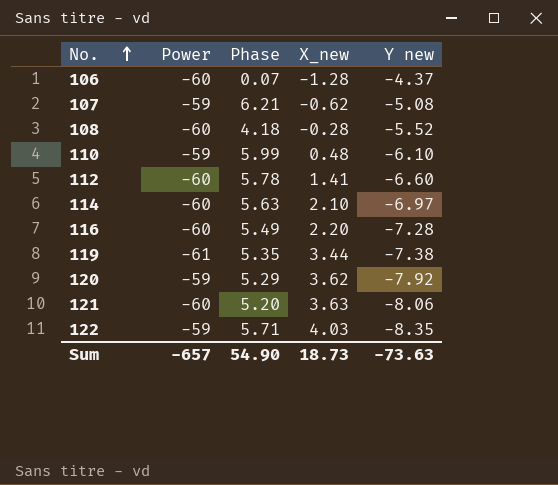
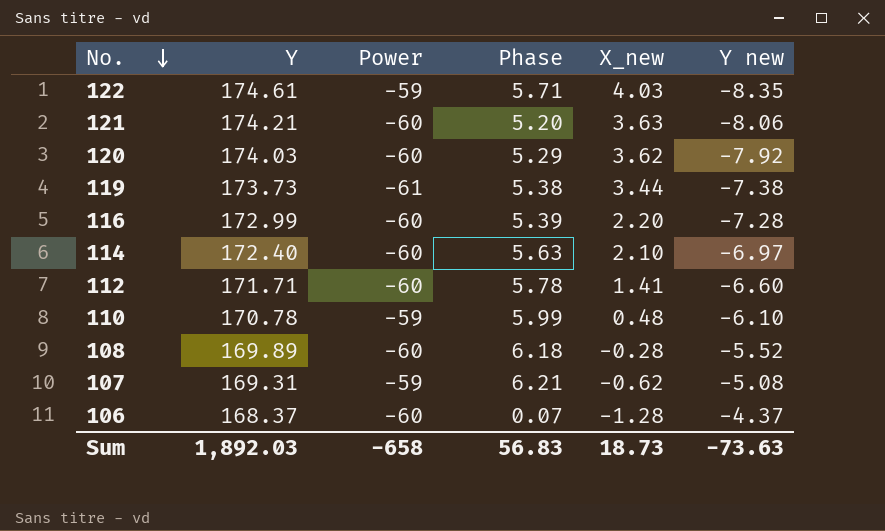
row order: No. ascending -> No. descending
column Y | position: none -> 2
120 | Power: -59 -> -60
119 | Phase: 5.35 -> 5.38
116 | Phase: 5.49 -> 5.39
108 | Phase: 4.18 -> 6.18
Sum | Power: -657 -> -658
Sum | Phase: 54.90 -> 56.83

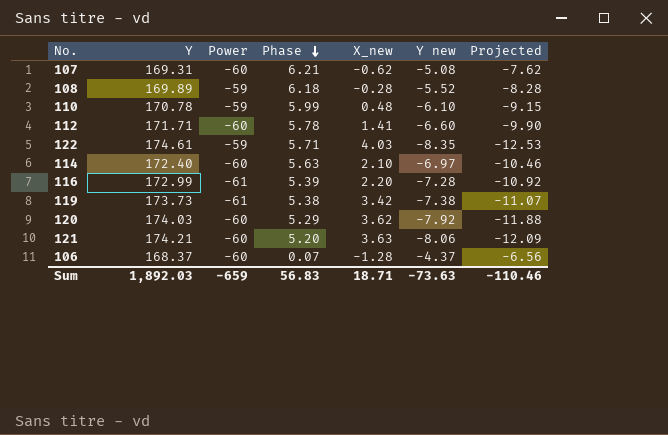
row order: No. descending -> Phase descending
column Projected | formula: none -> [Y new] * 1.5
107 | Power: -59 -> -60
108 | Power: -60 -> -59
116 | Power: -60 -> -61
119 | X_new: 3.44 -> 3.42
Sum | Power: -658 -> -659
Sum | X_new: 18.73 -> 18.71

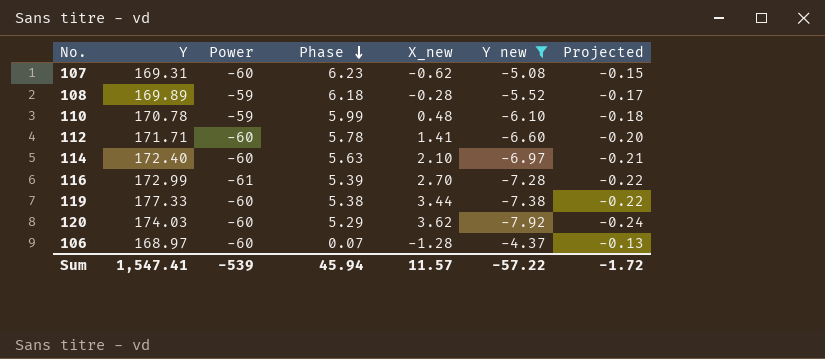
filter: none -> Y new >= -7.92
column Projected | formula: [Y new] * 1.5 -> [Y new] * 0.03
107 | Phase: 6.21 -> 6.23
116 | X_new: 2.20 -> 2.70
119 | Y: 173.73 -> 177.33
119 | Power: -61 -> -60
119 | X_new: 3.42 -> 3.44
106 | Y: 168.37 -> 168.97
Sum | Y: 1,892.03 -> 1,547.41
Sum | Power: -659 -> -539
Sum | Phase: 56.83 -> 45.94
Sum | X_new: 18.71 -> 11.57
Sum | Y new: -73.63 -> -57.22
Sum | Projected: -110.46 -> -1.72

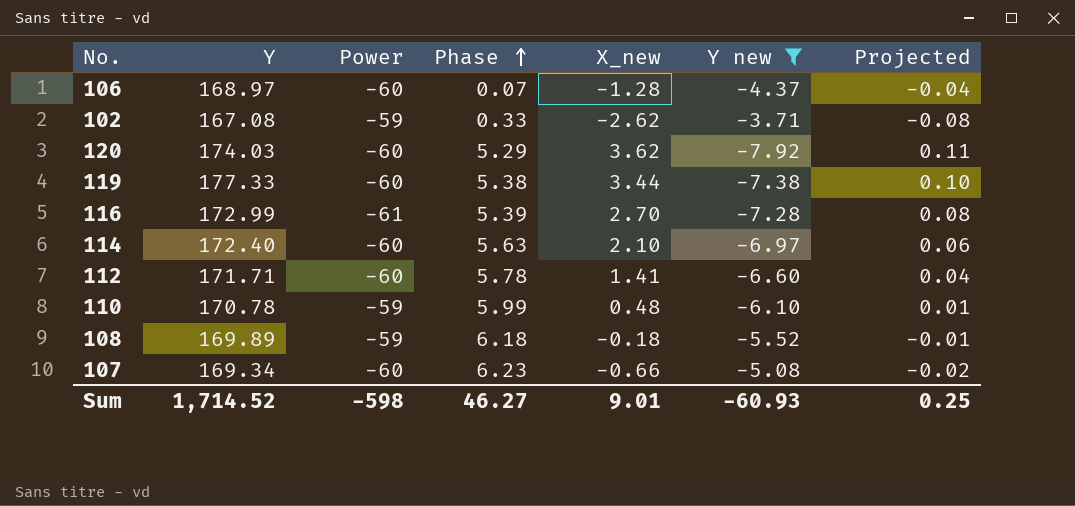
row order: Phase descending -> Phase ascending
column Projected | formula: [Y new] * 0.03 -> [X_new] * 0.03
row 102: none -> 167.08 | -59 | 0.33 | -2.62 | -3.71 | -0.08
108 | X_new: -0.28 -> -0.18
107 | Y: 169.31 -> 169.34
107 | X_new: -0.62 -> -0.66
Sum | Y: 1,547.41 -> 1,714.52
Sum | Power: -539 -> -598
Sum | Phase: 45.94 -> 46.27
Sum | X_new: 11.57 -> 9.01
Sum | Y new: -57.22 -> -60.93
Sum | Projected: -1.72 -> 0.25

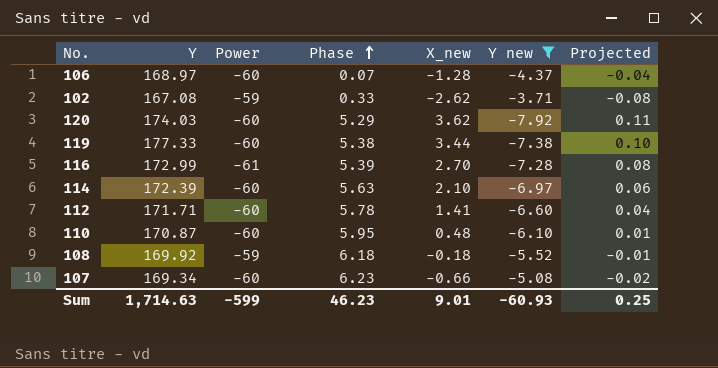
114 | Y: 172.40 -> 172.39
110 | Y: 170.78 -> 170.87
110 | Power: -59 -> -60
110 | Phase: 5.99 -> 5.95
108 | Y: 169.89 -> 169.92
Sum | Y: 1,714.52 -> 1,714.63
Sum | Power: -598 -> -599
Sum | Phase: 46.27 -> 46.23

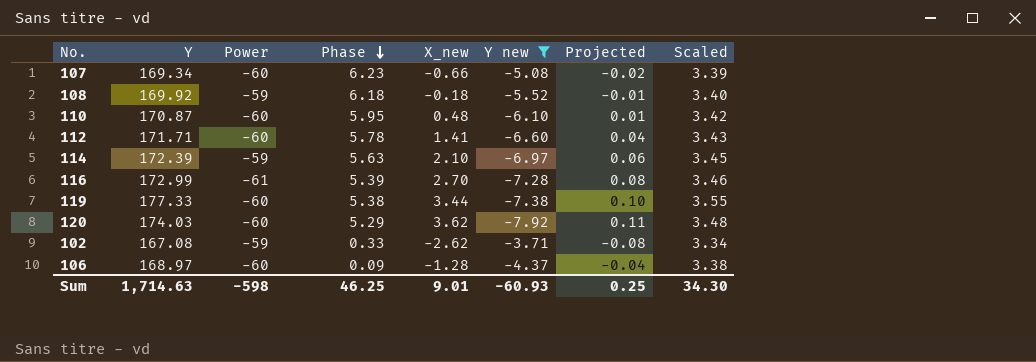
row order: Phase ascending -> Phase descending
column Scaled | formula: none -> [Y] * 0.02
114 | Power: -60 -> -59
106 | Phase: 0.07 -> 0.09
Sum | Power: -599 -> -598
Sum | Phase: 46.23 -> 46.25

